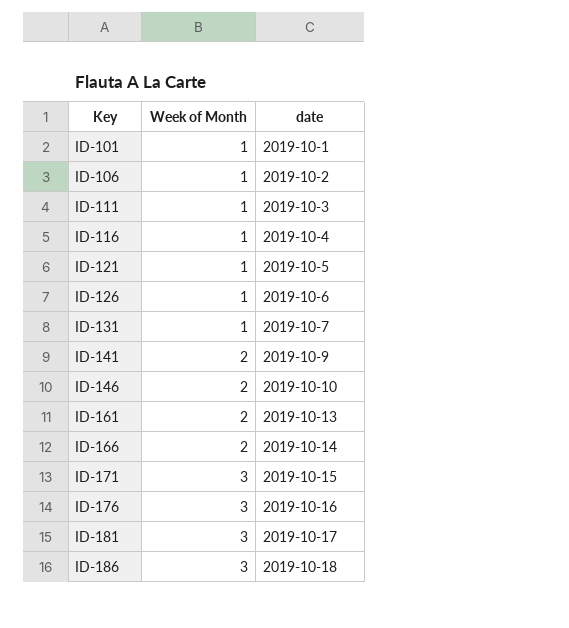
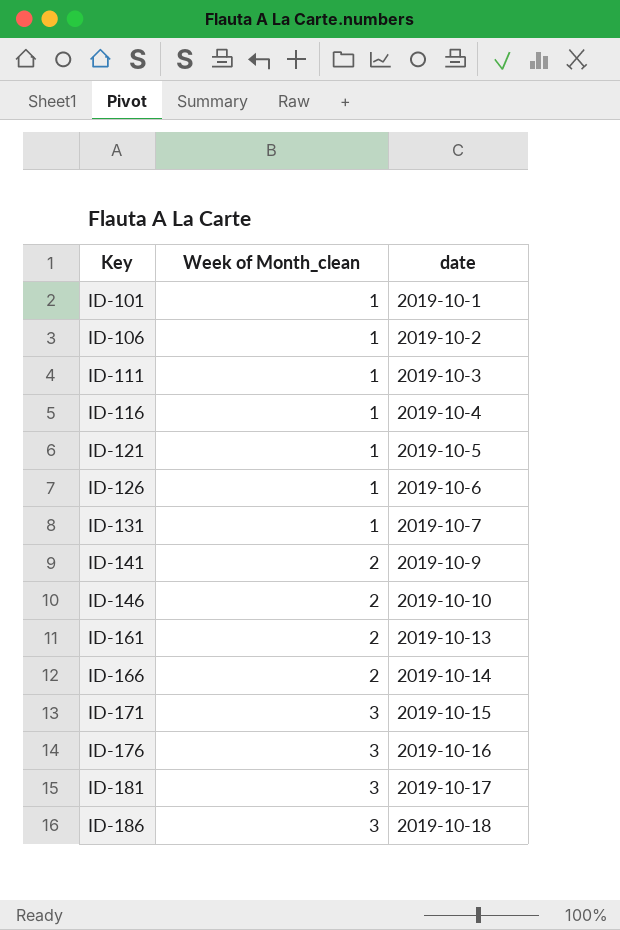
column name: Week of Month -> Week of Month_clean

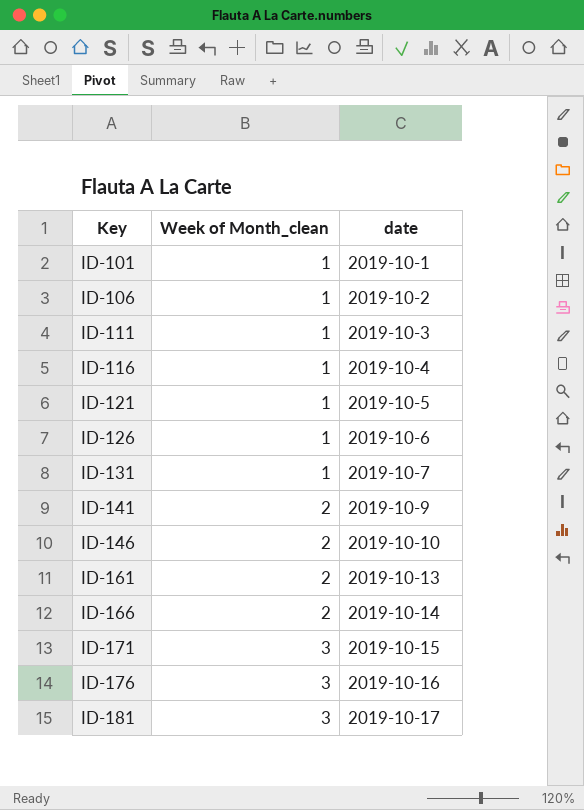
row ID-186: 3 | 2019-10-18 -> none

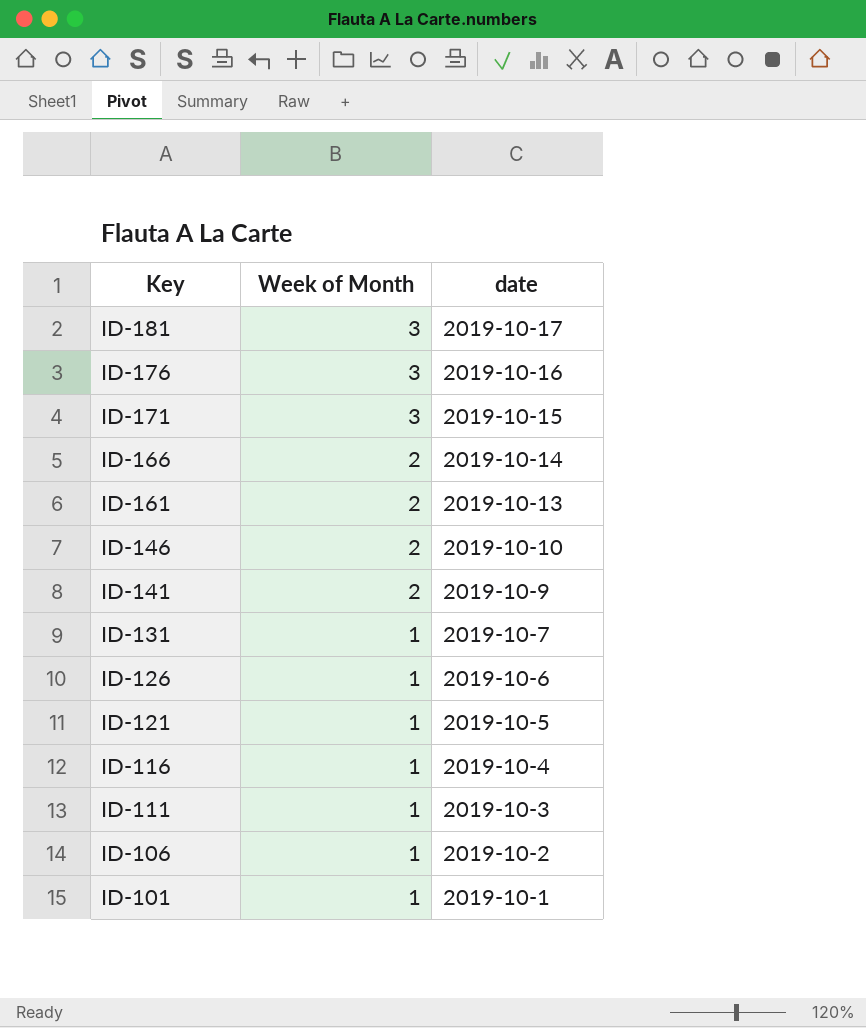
row order: Key ascending -> Key descending
column name: Week of Month_clean -> Week of Month

